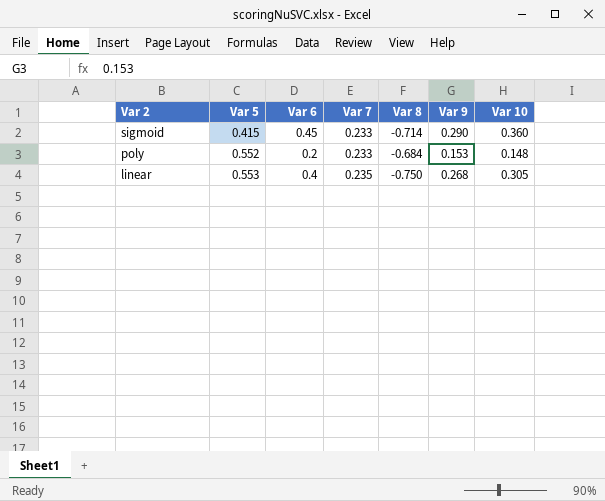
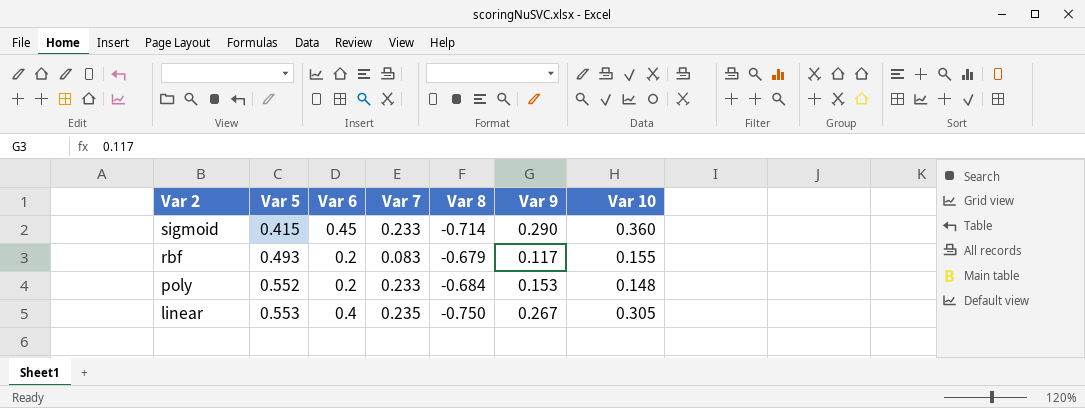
row rbf: none -> 0.493 | 0.2 | 0.083 | -0.679 | 0.117 | 0.155
linear | Var 9: 0.268 -> 0.267

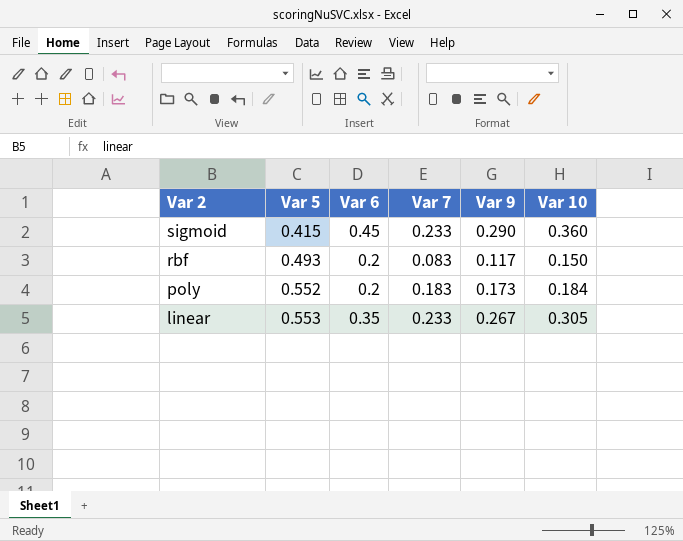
column Var 8 | position: 5 -> none
rbf | Var 10: 0.155 -> 0.150
poly | Var 7: 0.233 -> 0.183
poly | Var 9: 0.153 -> 0.173
poly | Var 10: 0.148 -> 0.184
linear | Var 6: 0.4 -> 0.35
linear | Var 7: 0.235 -> 0.233

